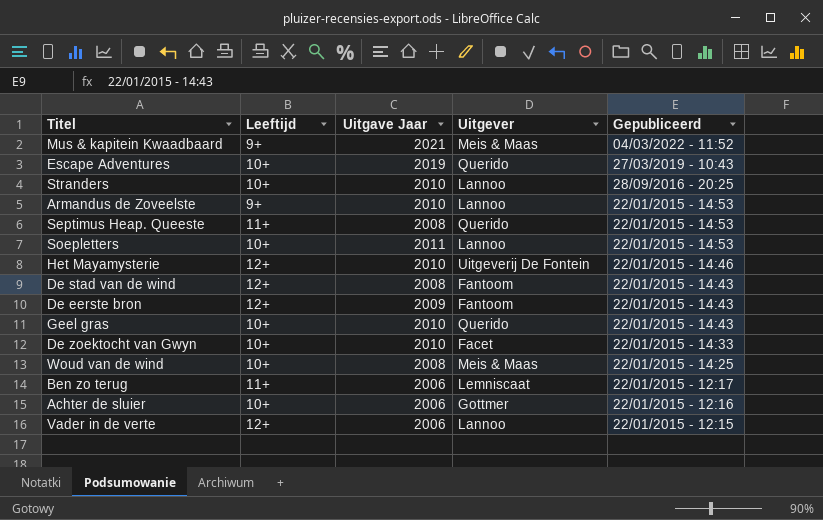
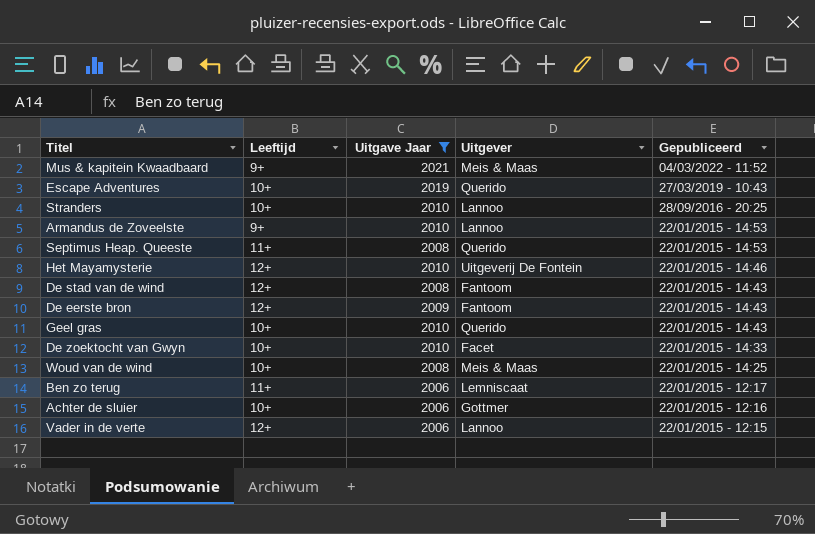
filter: none -> Uitgave Jaar != 2011

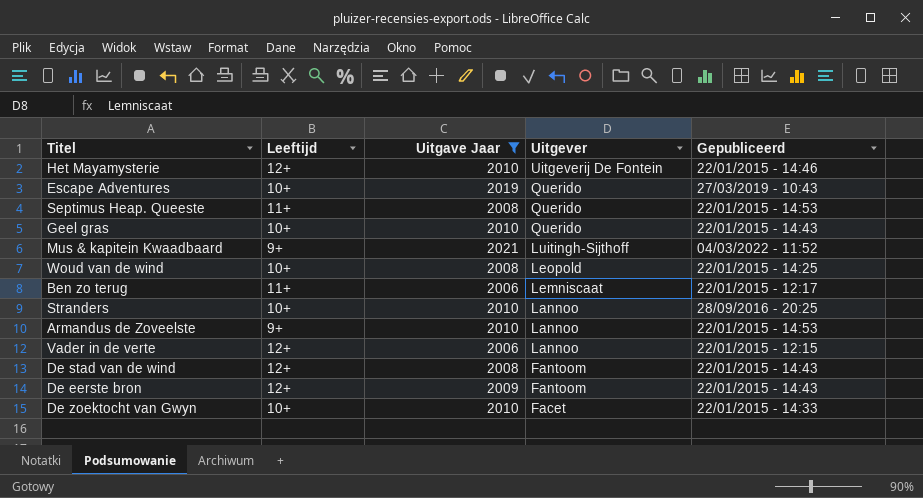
row order: Gepubliceerd descending -> Uitgever descending
row Achter de sluier: 10+ | 2006 | Gottmer | 22/01/2015 - 12:16 -> none
Mus & kapitein Kwaadbaard | Uitgever: Meis & Maas -> Luitingh-Sijthoff
Woud van de wind | Uitgever: Meis & Maas -> Leopold

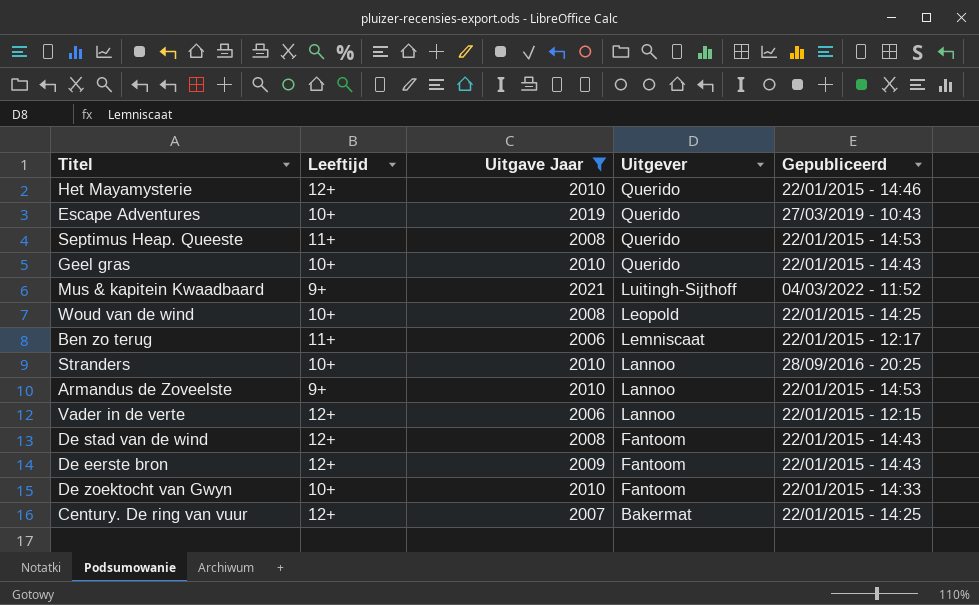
Het Mayamysterie | Uitgever: Uitgeverij De Fontein -> Querido
De zoektocht van Gwyn | Uitgever: Facet -> Fantoom
row Century. De ring van vuur: none -> 12+ | 2007 | Bakermat | 22/01/2015 - 14:25

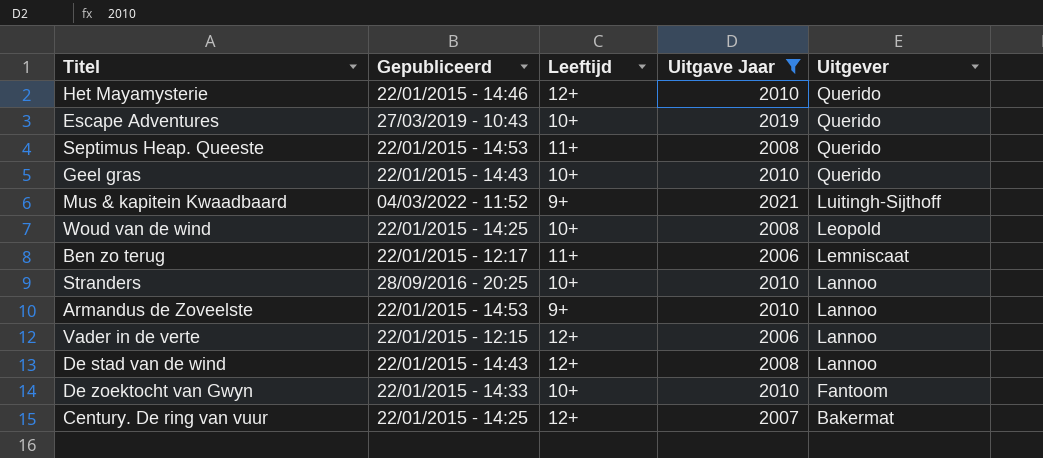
column Gepubliceerd | position: 5 -> 2
row De eerste bron: 12+ | 2009 | Fantoom | 22/01/2015 - 14:43 -> none
De stad van de wind | Uitgever: Fantoom -> Lannoo

